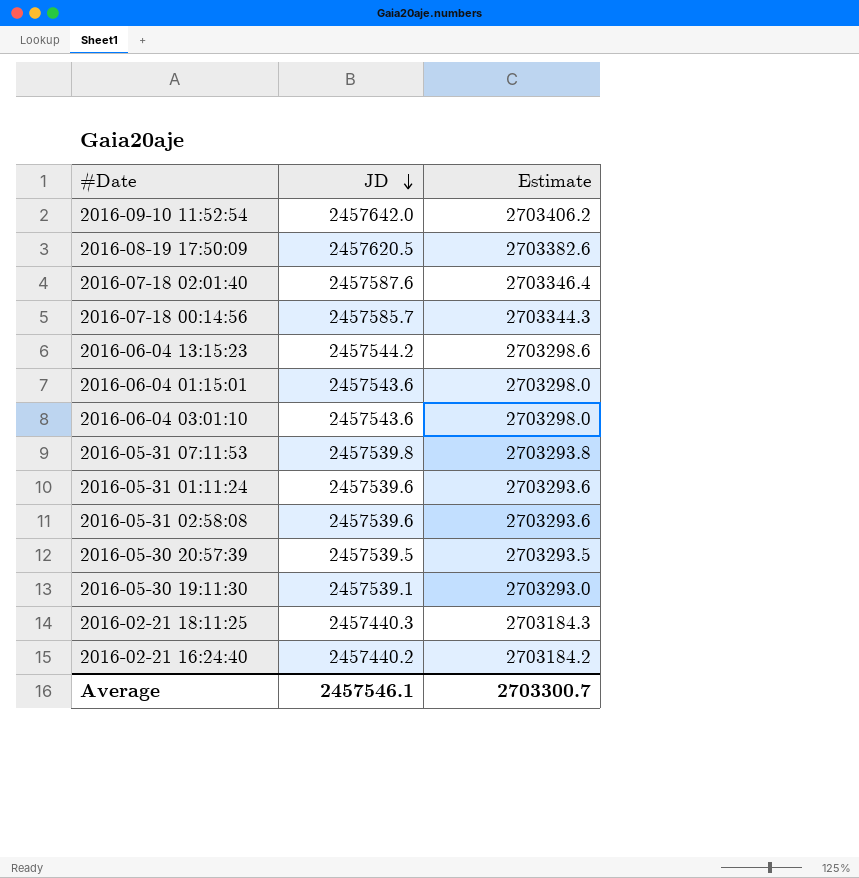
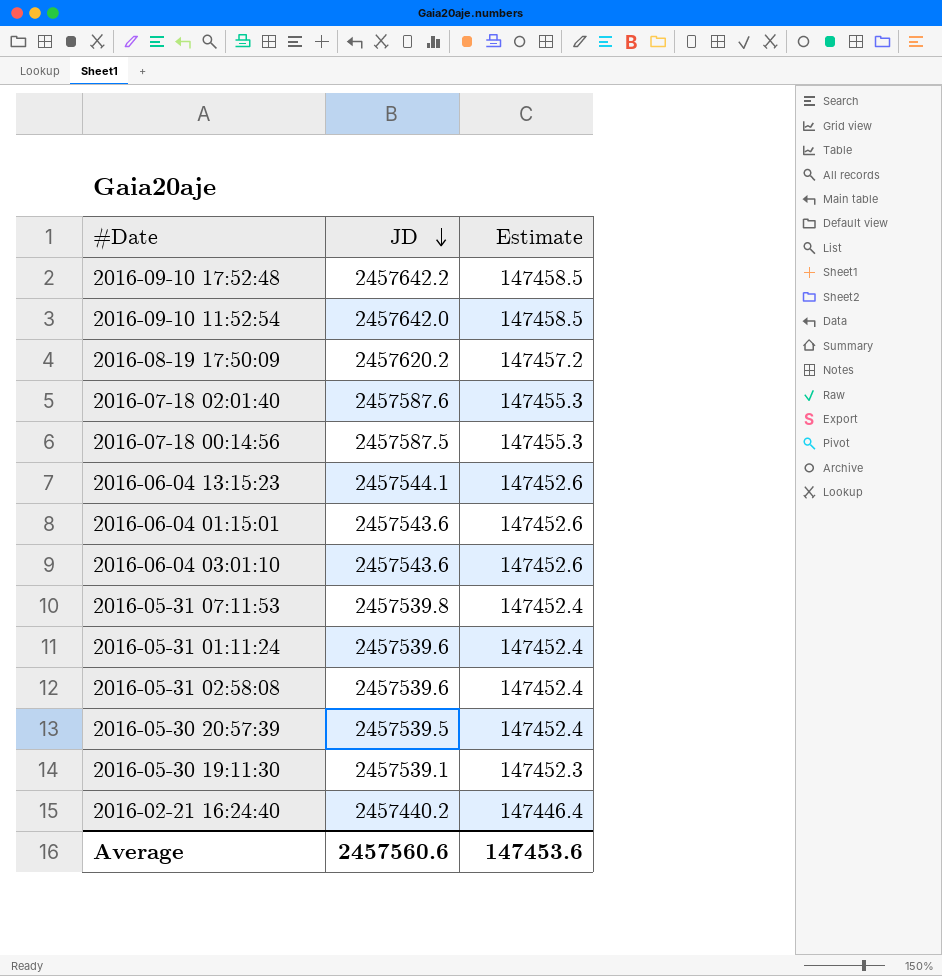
column Estimate | formula: [JD] * 1.1 -> [JD] * 0.06
row 2016-02-21 18:11:25: 2457440.3 | 2703184.3 -> none
row 2016-09-10 17:52:48: none -> 2457642.2 | 147458.5
2016-08-19 17:50:09 | JD: 2457620.5 -> 2457620.2
2016-07-18 00:14:56 | JD: 2457585.7 -> 2457587.5
2016-06-04 13:15:23 | JD: 2457544.2 -> 2457544.1
Average | JD: 2457546.1 -> 2457560.6
Average | Estimate: 2703300.7 -> 147453.6

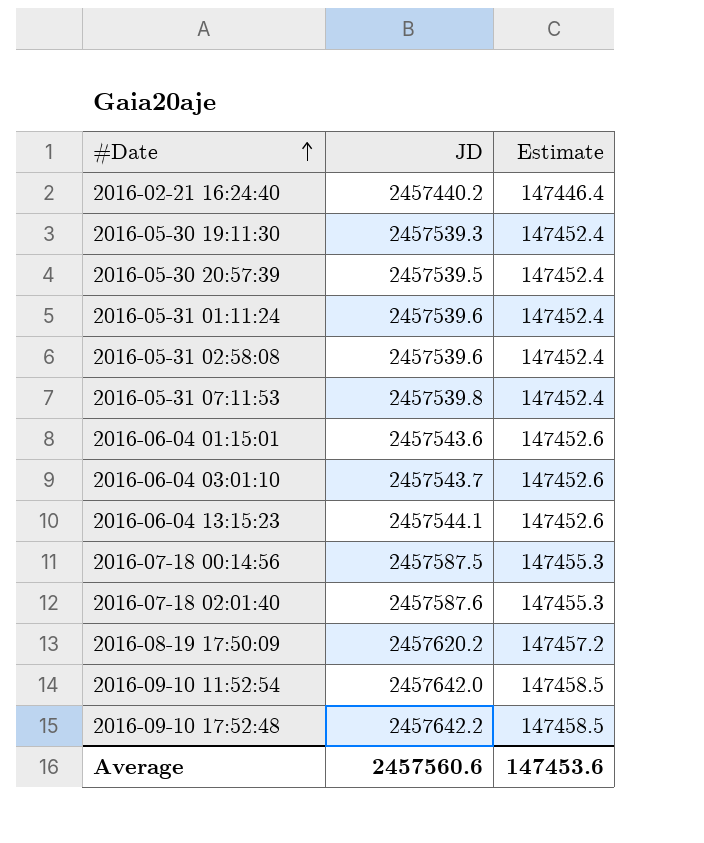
row order: JD descending -> #Date ascending
2016-05-30 19:11:30 | JD: 2457539.1 -> 2457539.3
2016-05-30 19:11:30 | Estimate: 147452.3 -> 147452.4
2016-06-04 03:01:10 | JD: 2457543.6 -> 2457543.7

